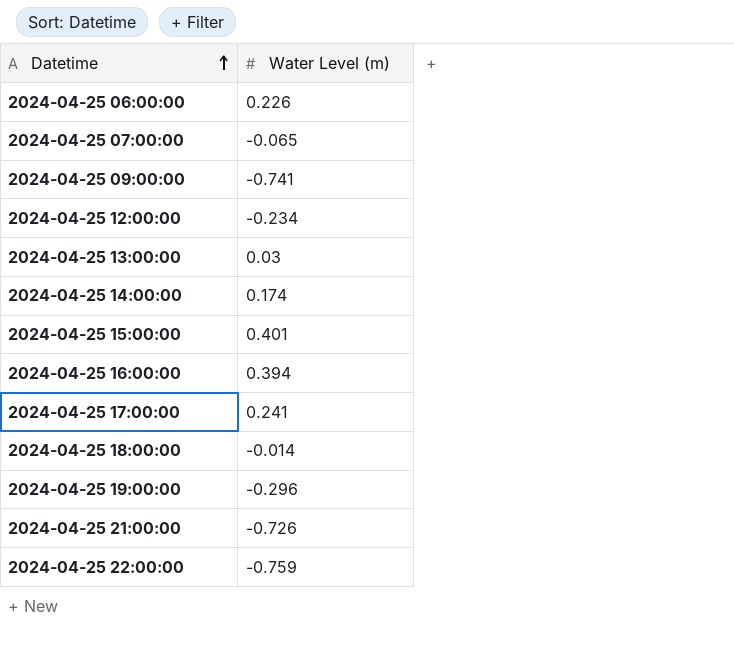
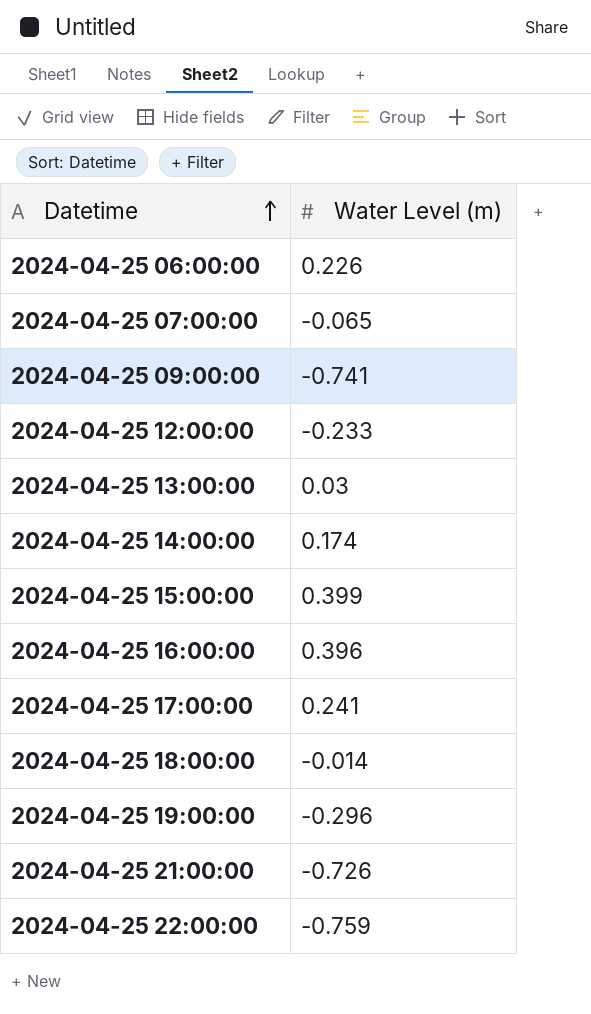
2024-04-25 12:00:00 | Water Level (m): -0.234 -> -0.233
2024-04-25 15:00:00 | Water Level (m): 0.401 -> 0.399
2024-04-25 16:00:00 | Water Level (m): 0.394 -> 0.396

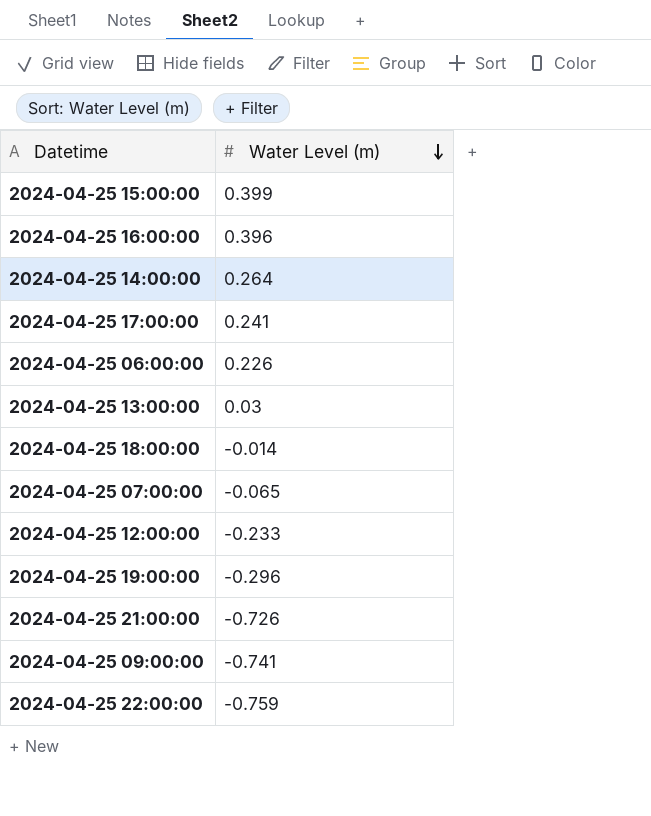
row order: Datetime ascending -> Water Level (m) descending
2024-04-25 14:00:00 | Water Level (m): 0.174 -> 0.264

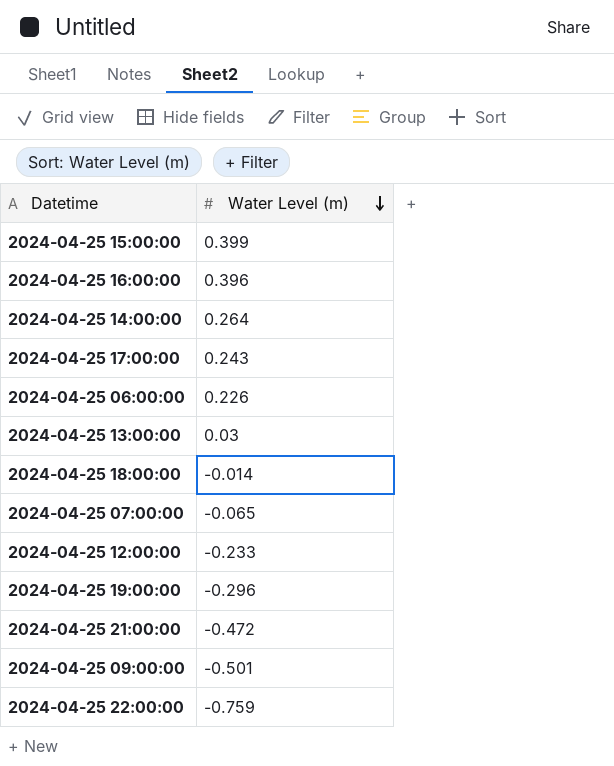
2024-04-25 17:00:00 | Water Level (m): 0.241 -> 0.243
2024-04-25 21:00:00 | Water Level (m): -0.726 -> -0.472
2024-04-25 09:00:00 | Water Level (m): -0.741 -> -0.501

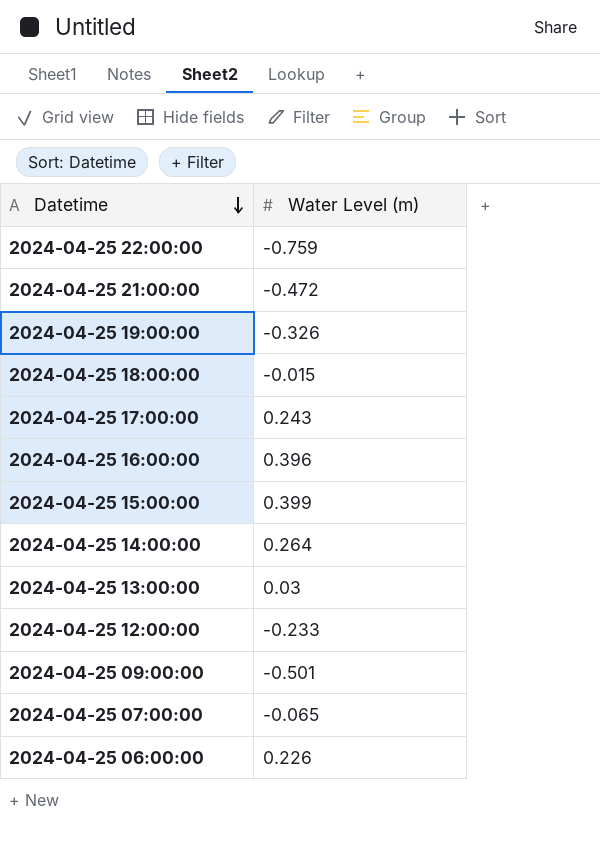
row order: Water Level (m) descending -> Datetime descending
2024-04-25 19:00:00 | Water Level (m): -0.296 -> -0.326
2024-04-25 18:00:00 | Water Level (m): -0.014 -> -0.015

